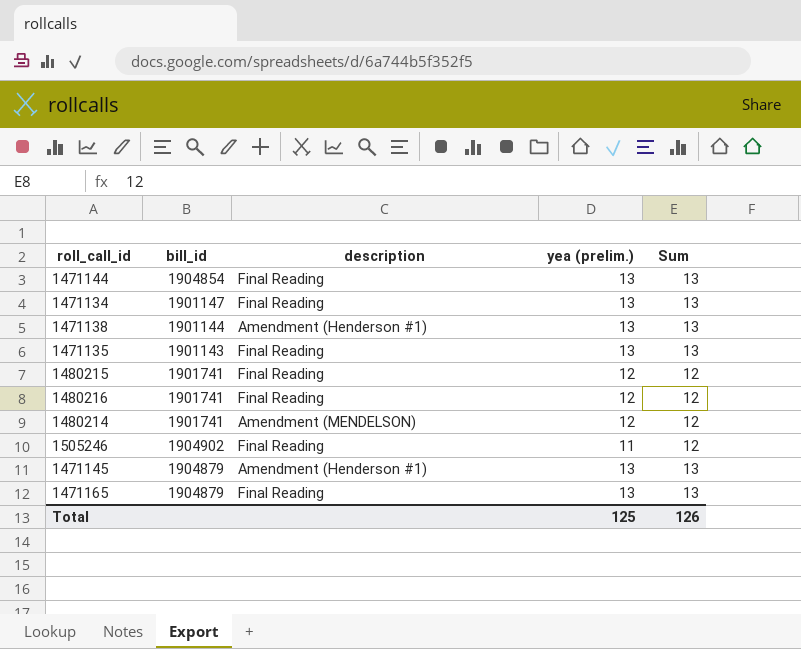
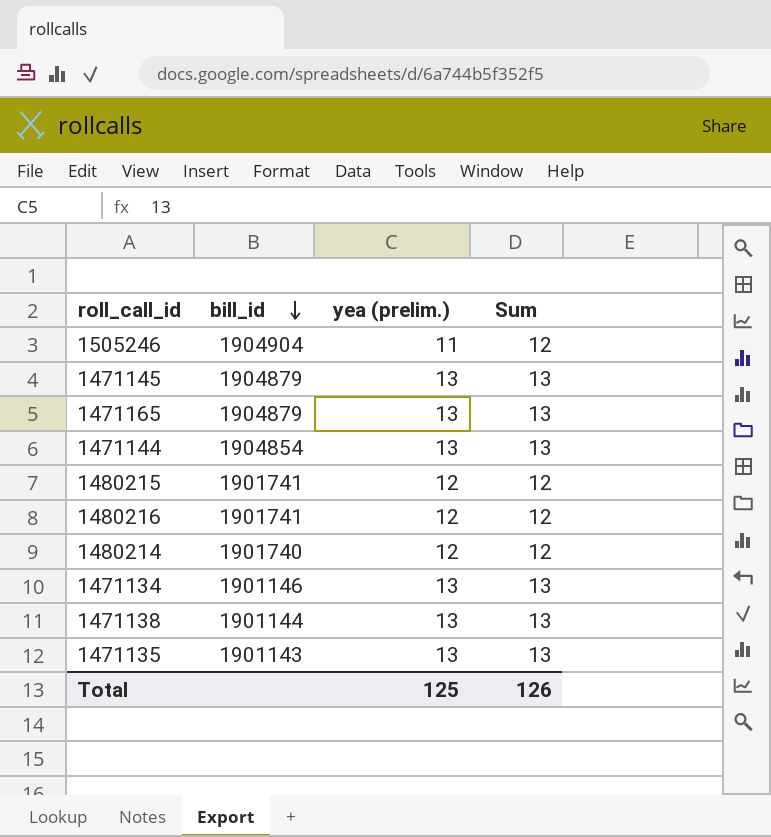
row order: none -> bill_id descending
column description | position: 3 -> none
1505246 | bill_id: 1904902 -> 1904904
1480214 | bill_id: 1901741 -> 1901740
1471134 | bill_id: 1901147 -> 1901146

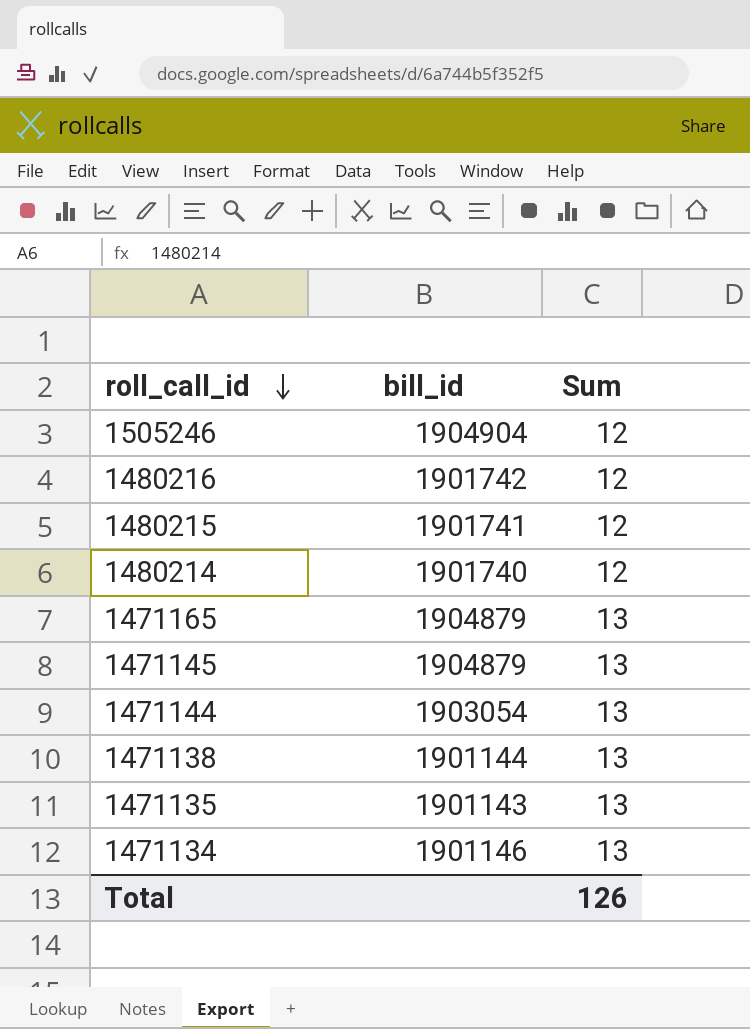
row order: bill_id descending -> roll_call_id descending
column yea (prelim.) | position: 3 -> none
1480216 | bill_id: 1901741 -> 1901742
1471144 | bill_id: 1904854 -> 1903054

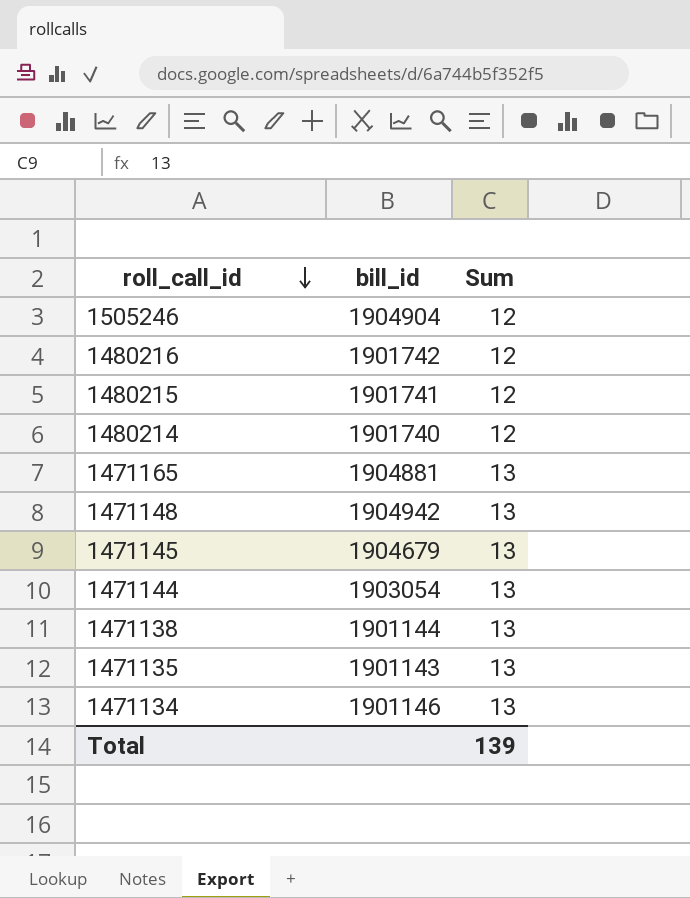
1471165 | bill_id: 1904879 -> 1904881
row 1471148: none -> 1904942 | 13
1471145 | bill_id: 1904879 -> 1904679
Total | Sum: 126 -> 139

